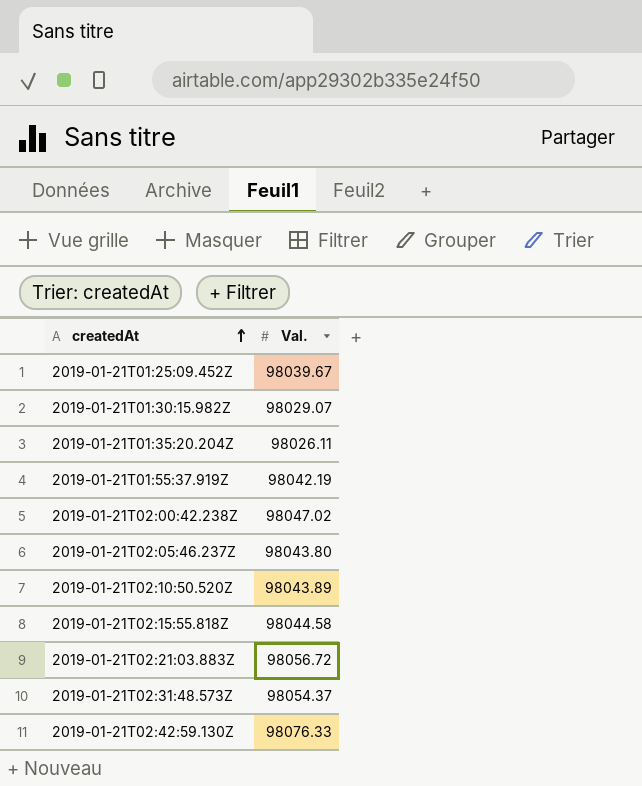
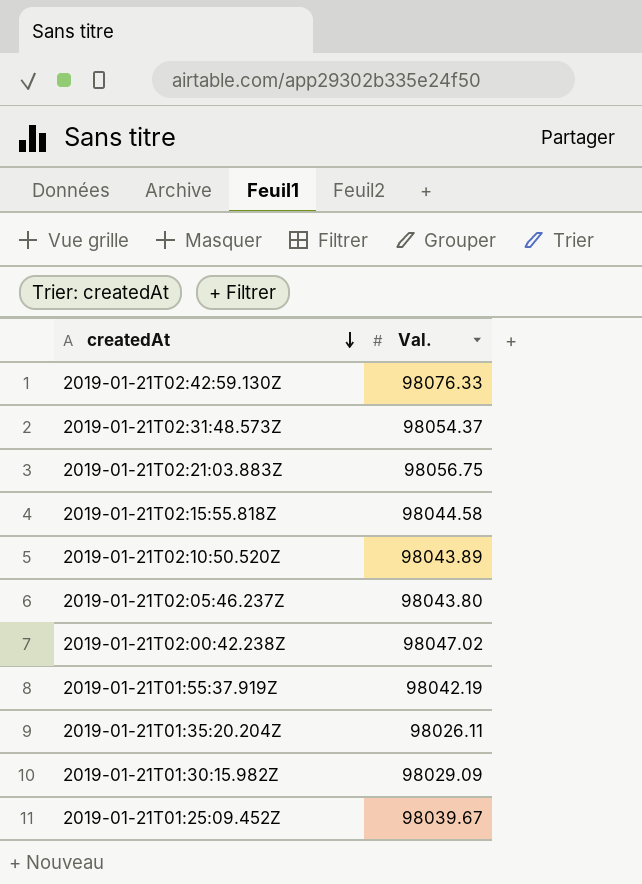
row order: createdAt ascending -> createdAt descending
2019-01-21T02:21:03.883Z | Val.: 98056.72 -> 98056.75
2019-01-21T01:30:15.982Z | Val.: 98029.07 -> 98029.09

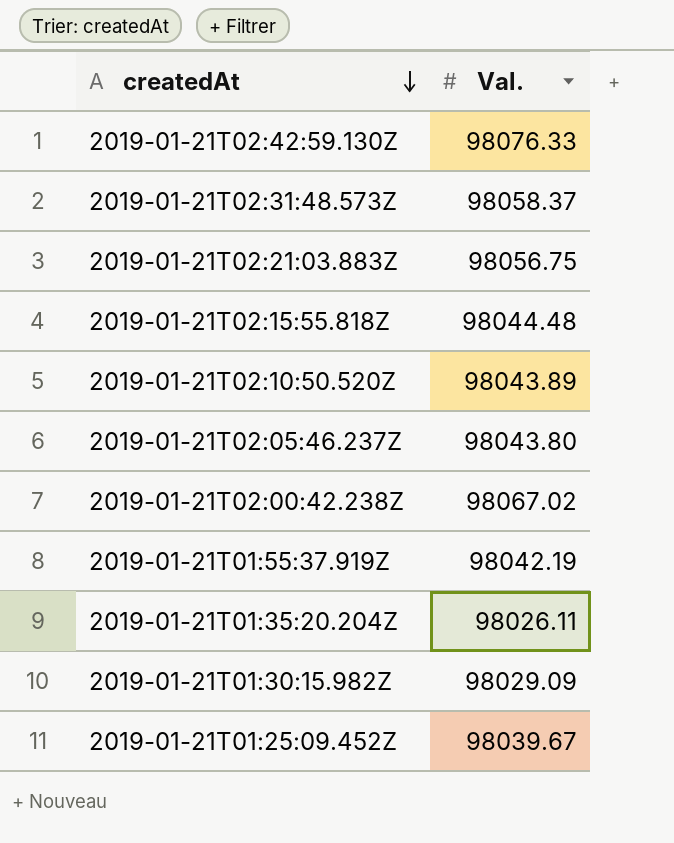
2019-01-21T02:31:48.573Z | Val.: 98054.37 -> 98058.37
2019-01-21T02:15:55.818Z | Val.: 98044.58 -> 98044.48
2019-01-21T02:00:42.238Z | Val.: 98047.02 -> 98067.02

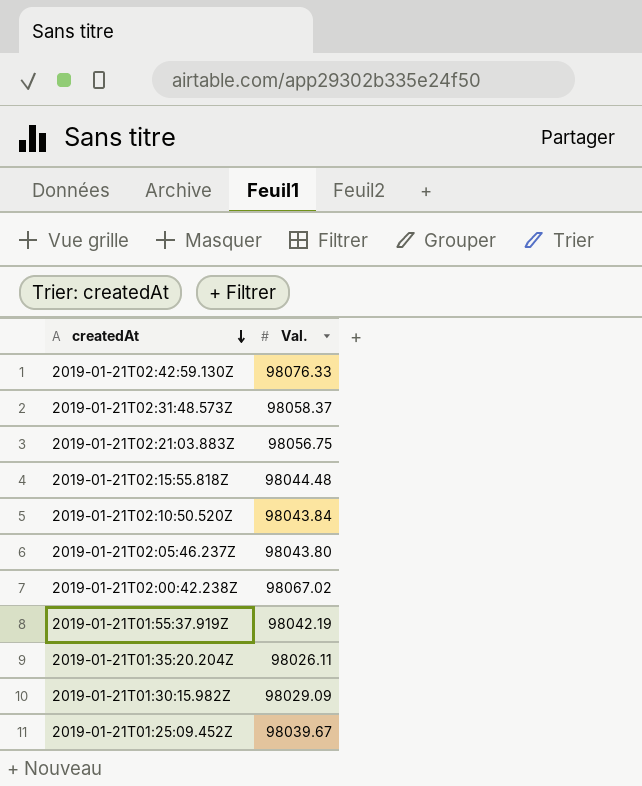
2019-01-21T02:10:50.520Z | Val.: 98043.89 -> 98043.84

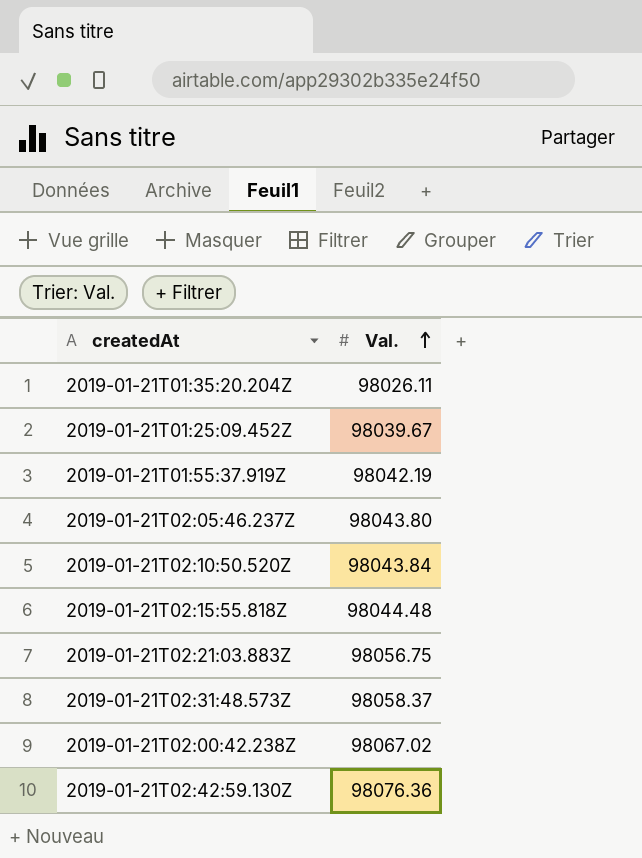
row order: createdAt descending -> Val. ascending
row 2019-01-21T01:30:15.982Z: 98029.09 -> none
2019-01-21T02:42:59.130Z | Val.: 98076.33 -> 98076.36

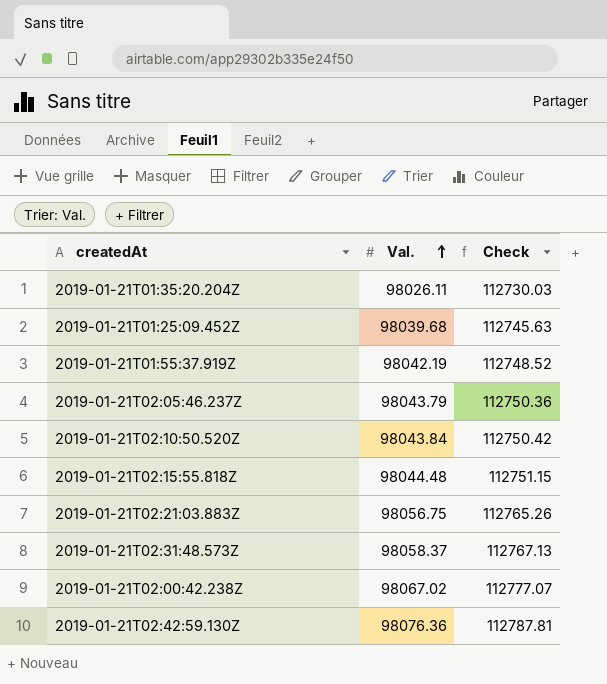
column Check | formula: none -> [Val.] * 1.15
2019-01-21T01:25:09.452Z | Val.: 98039.67 -> 98039.68
2019-01-21T02:05:46.237Z | Val.: 98043.80 -> 98043.79

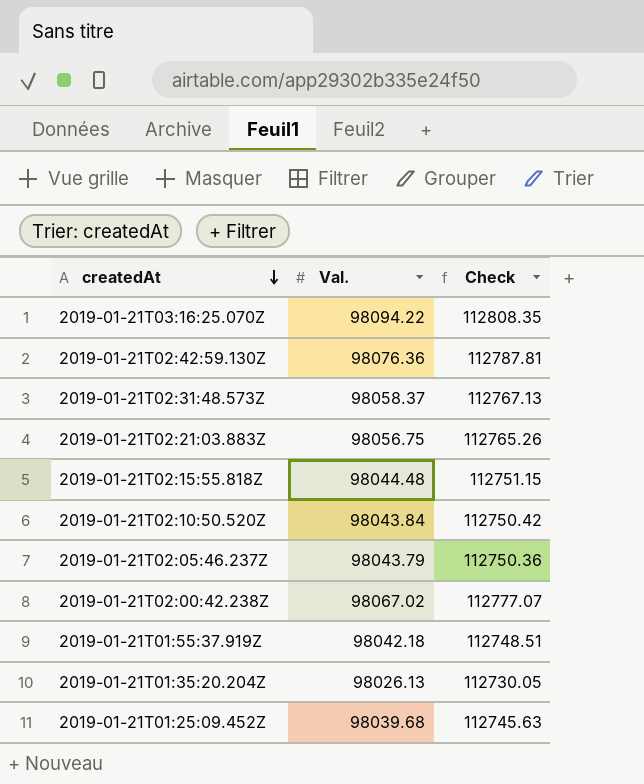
row order: Val. ascending -> createdAt descending
row 2019-01-21T03:16:25.070Z: none -> 98094.22 | 112808.35
2019-01-21T01:55:37.919Z | Val.: 98042.19 -> 98042.18
2019-01-21T01:55:37.919Z | Check: 112748.52 -> 112748.51
2019-01-21T01:35:20.204Z | Val.: 98026.11 -> 98026.13
2019-01-21T01:35:20.204Z | Check: 112730.03 -> 112730.05

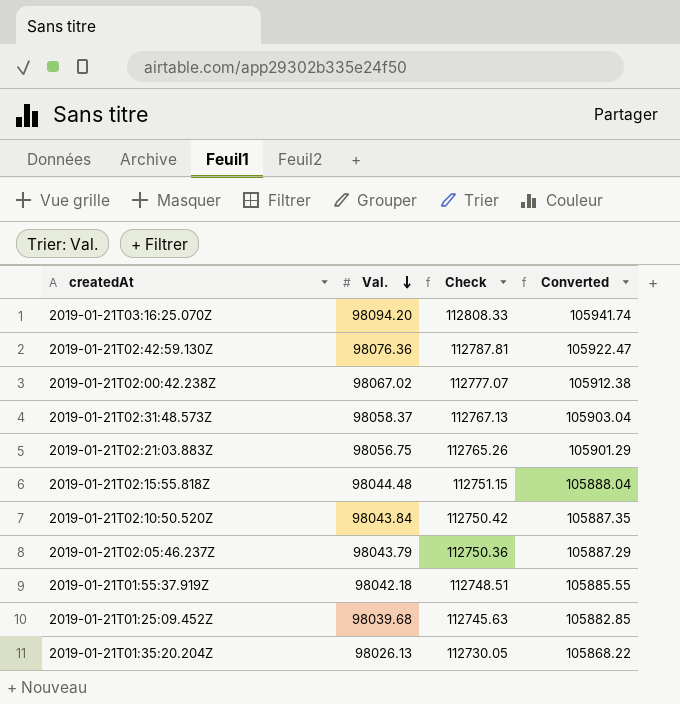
row order: createdAt descending -> Val. descending
column Converted | formula: none -> [Val.] * 1.08
2019-01-21T03:16:25.070Z | Val.: 98094.22 -> 98094.20
2019-01-21T03:16:25.070Z | Check: 112808.35 -> 112808.33

